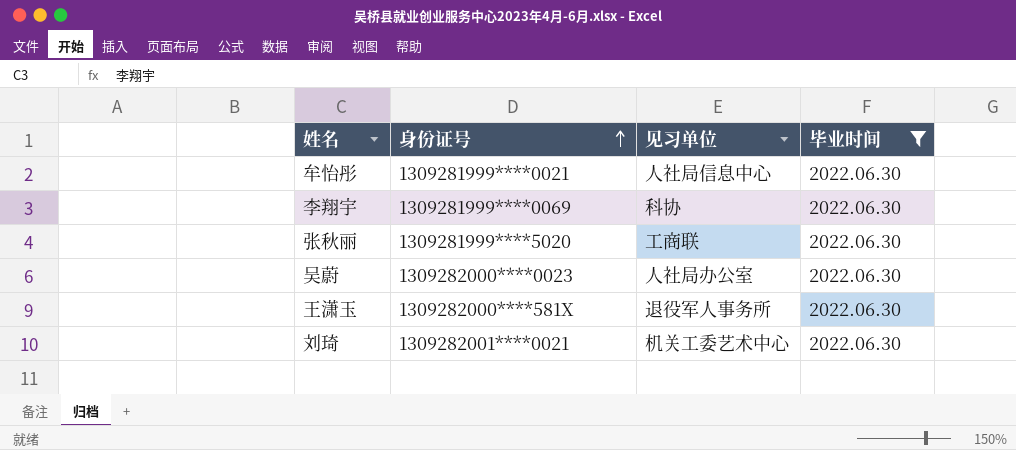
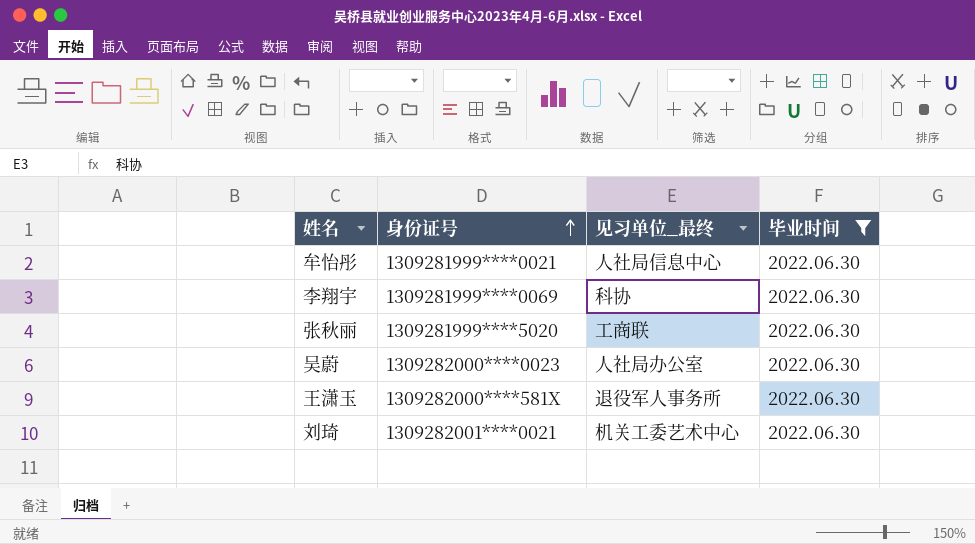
column name: 见习单位 -> 见习单位_最终

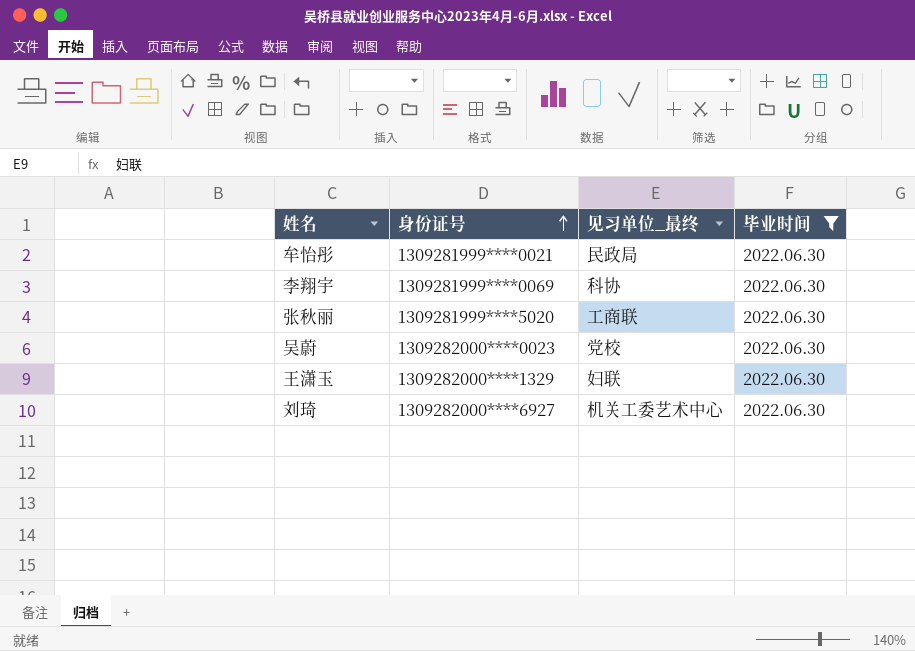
牟怡彤 | 见习单位_最终: 人社局信息中心 -> 民政局
吴蔚 | 见习单位_最终: 人社局办公室 -> 党校
王潇玉 | 身份证号: 1309282000****581X -> 1309282000****1329
王潇玉 | 见习单位_最终: 退役军人事务所 -> 妇联
刘琦 | 身份证号: 1309282001****0021 -> 1309282000****6927

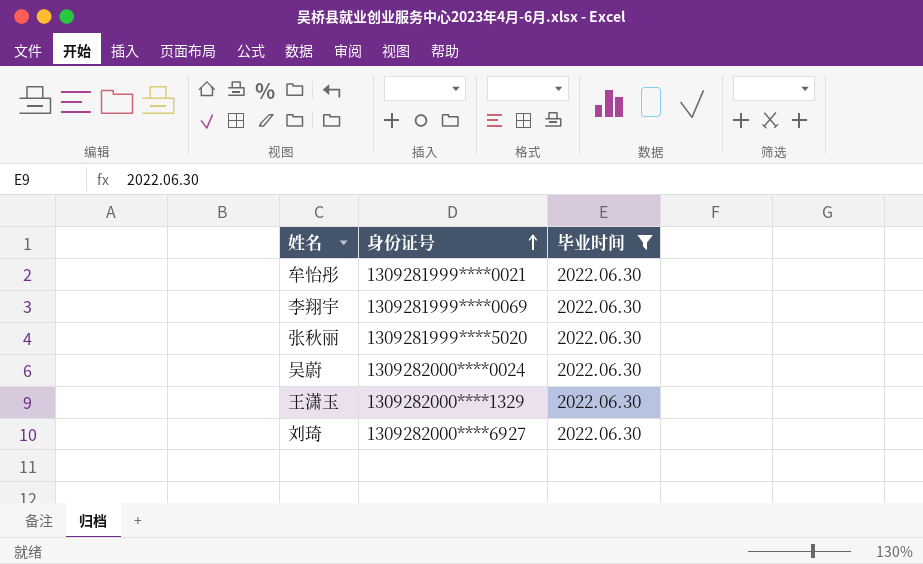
column 见习单位_最终 | position: 3 -> none
吴蔚 | 身份证号: 1309282000****0023 -> 1309282000****0024

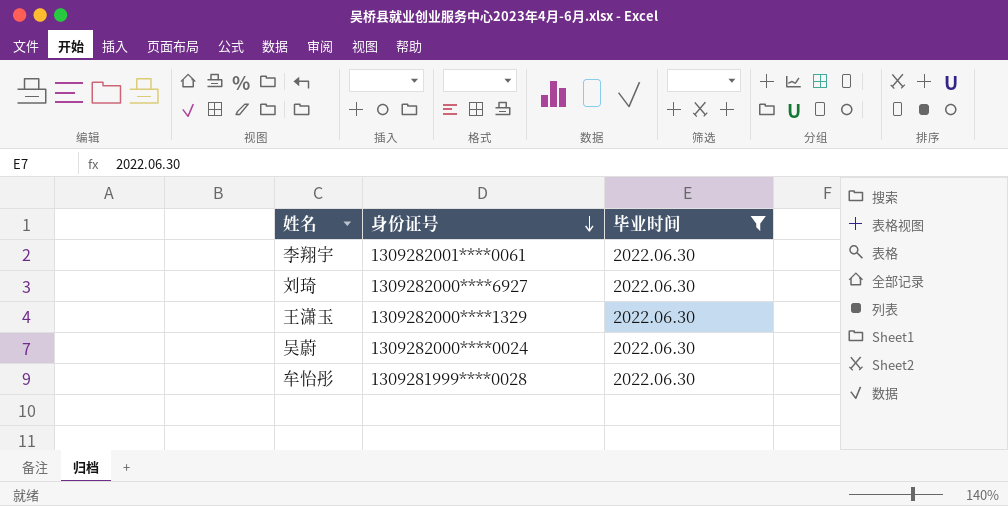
row order: 身份证号 ascending -> 身份证号 descending
row 张秋丽: 1309281999****5020 | 2022.06.30 -> none
李翔宇 | 身份证号: 1309281999****0069 -> 1309282001****0061
牟怡彤 | 身份证号: 1309281999****0021 -> 1309281999****0028

